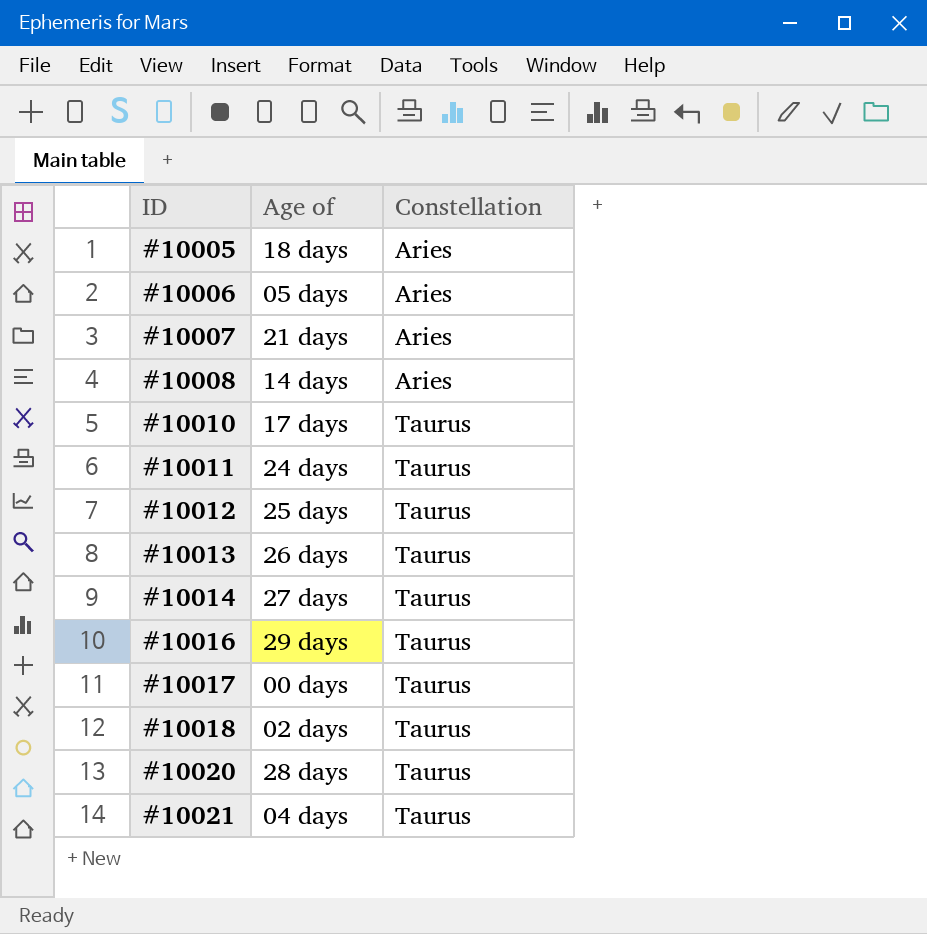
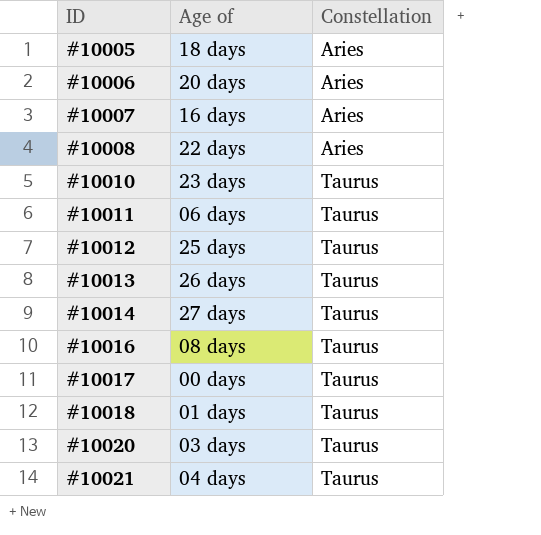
#10006 | Age of: 05 days -> 20 days
#10007 | Age of: 21 days -> 16 days
#10008 | Age of: 14 days -> 22 days
#10010 | Age of: 17 days -> 23 days
#10011 | Age of: 24 days -> 06 days
#10016 | Age of: 29 days -> 08 days
#10018 | Age of: 02 days -> 01 days
#10020 | Age of: 28 days -> 03 days

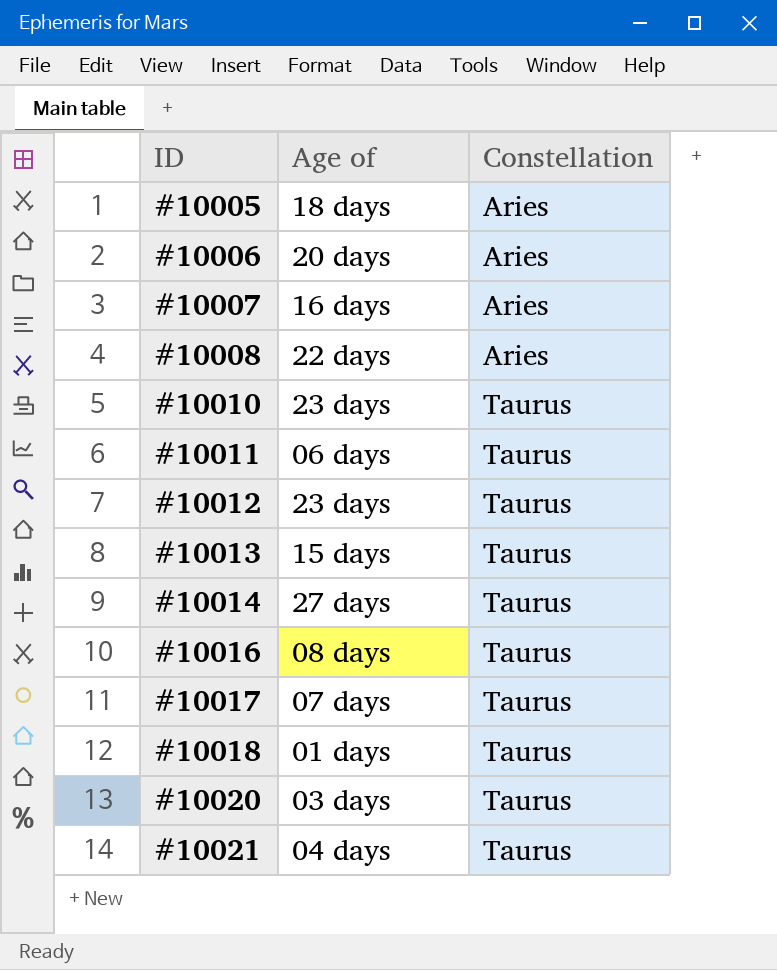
#10012 | Age of: 25 days -> 23 days
#10013 | Age of: 26 days -> 15 days
#10017 | Age of: 00 days -> 07 days

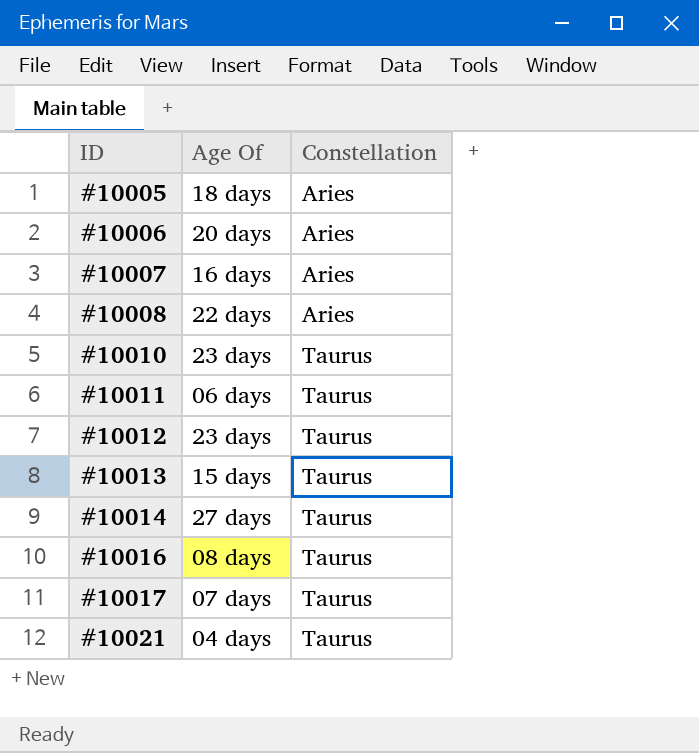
column name: Age of -> Age Of
row #10018: 01 days | Taurus -> none
row #10020: 03 days | Taurus -> none

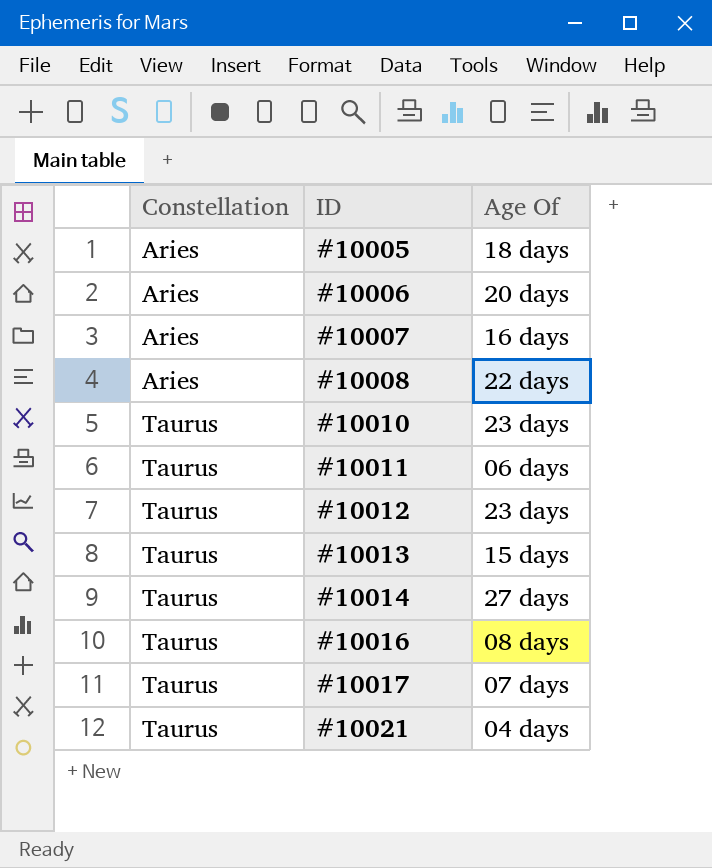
column Constellation | position: 3 -> 1

